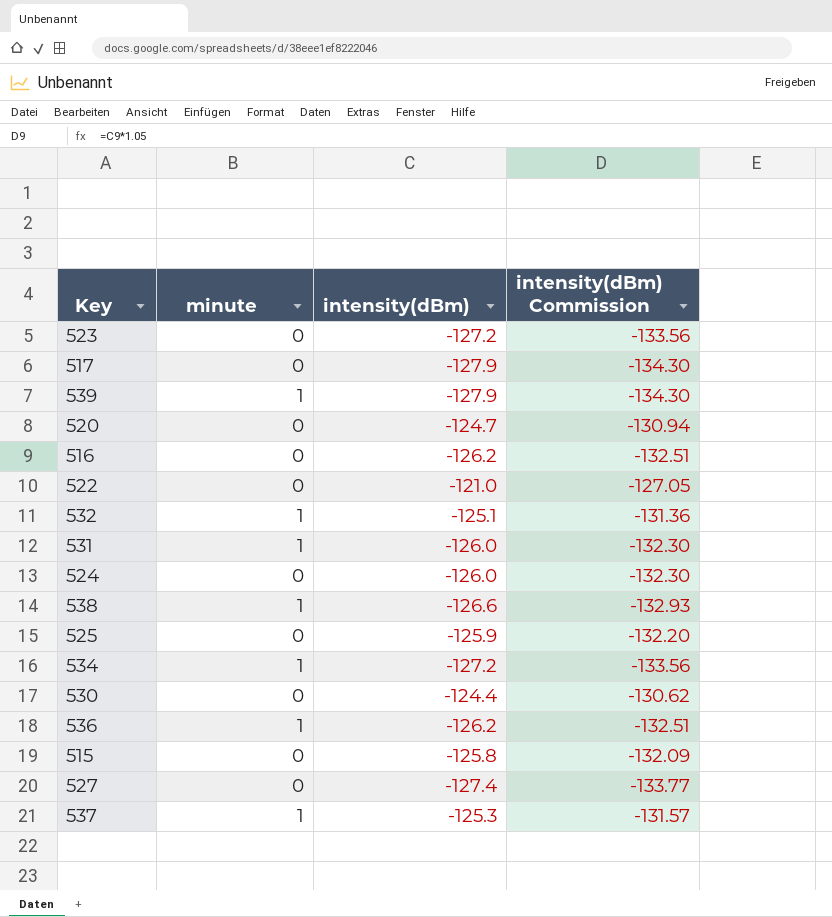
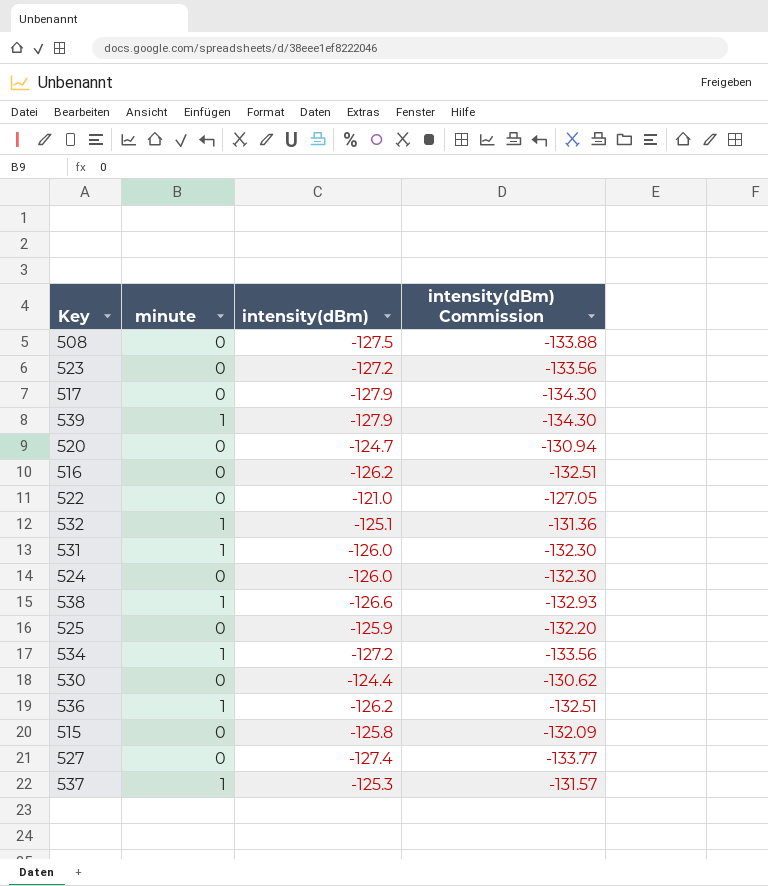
row 508: none -> 0 | -127.5 | -133.88

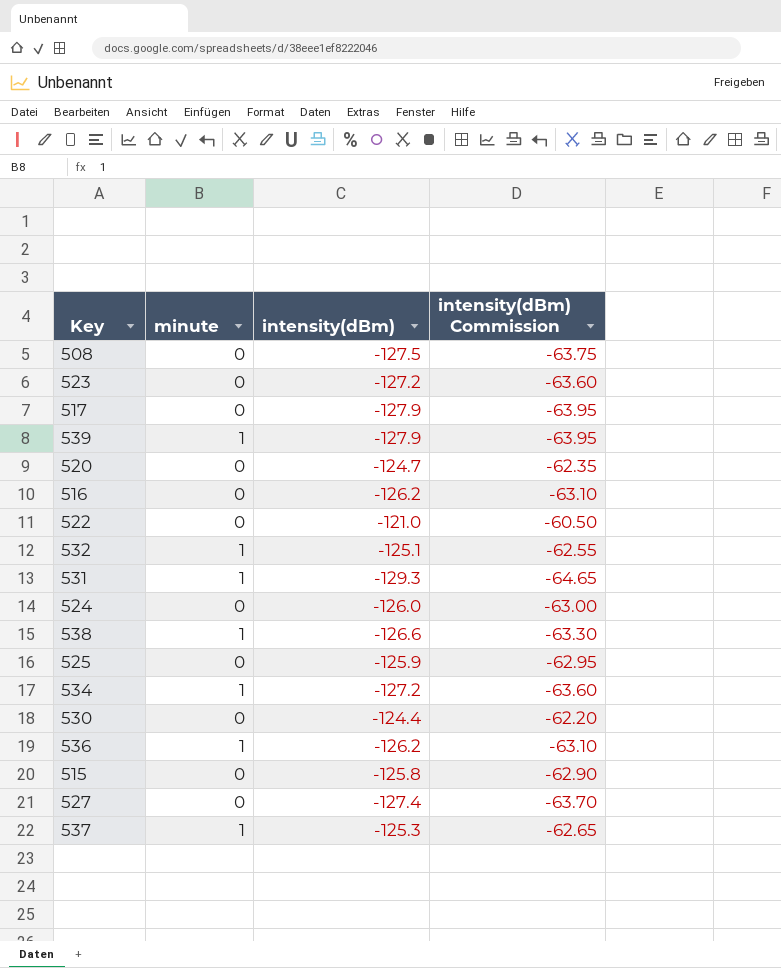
column intensity(dBm) Commission | formula: [intensity(dBm)] * 1.05 -> [intensity(dBm)] * 0.5
531 | intensity(dBm): -126.0 -> -129.3

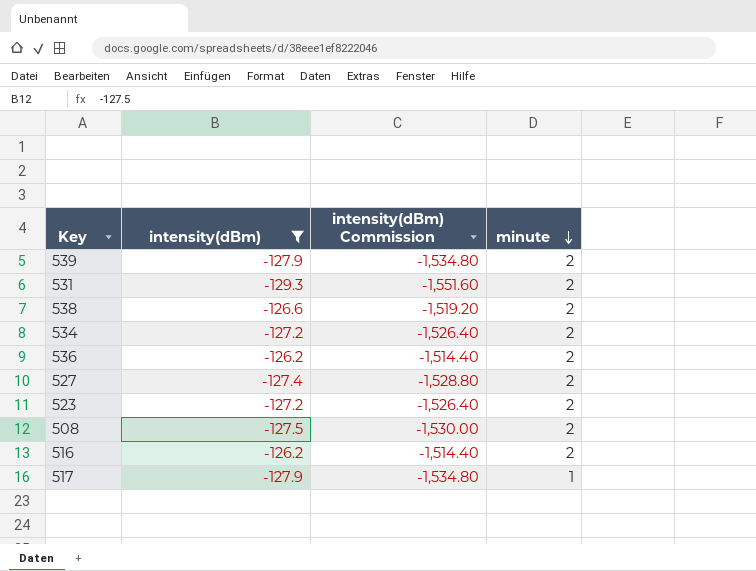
filter: none -> intensity(dBm) <= -126.2
row order: none -> minute descending
column intensity(dBm) Commission | formula: [intensity(dBm)] * 0.5 -> [intensity(dBm)] * 12
column minute | position: 2 -> 4
539 | minute: 1 -> 2
531 | minute: 1 -> 2
538 | minute: 1 -> 2
534 | minute: 1 -> 2
536 | minute: 1 -> 2
527 | minute: 0 -> 2
523 | minute: 0 -> 2
508 | minute: 0 -> 2
516 | minute: 0 -> 2
517 | minute: 0 -> 1

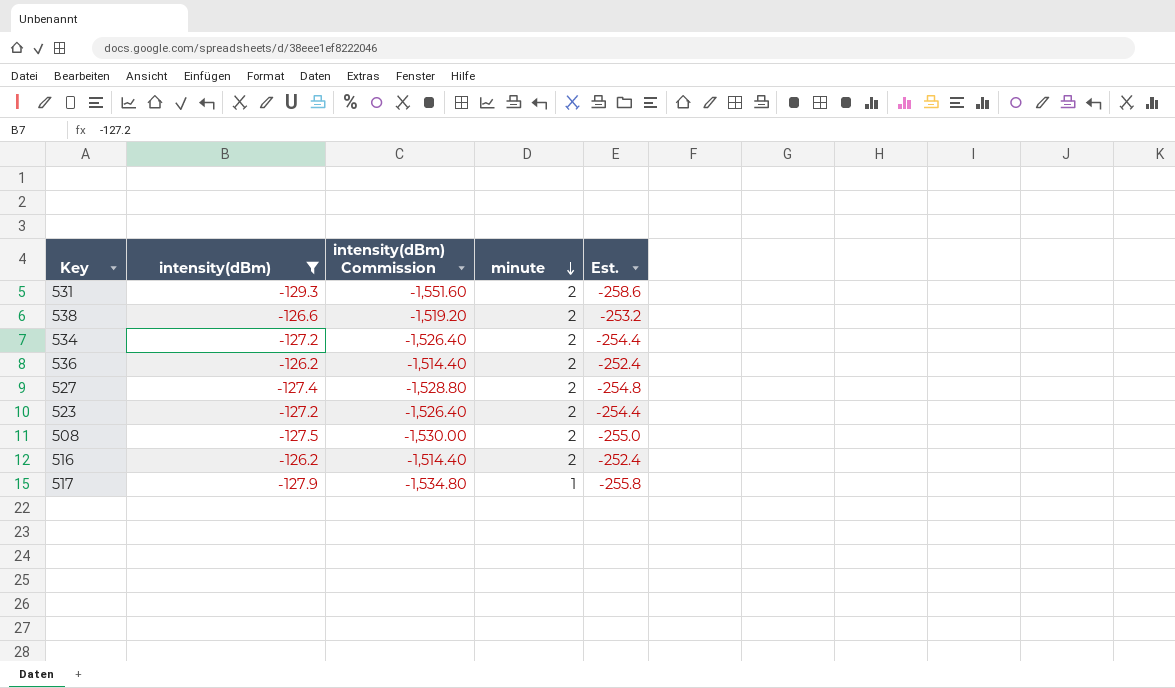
column Est. | formula: none -> [intensity(dBm)] * 2
row 539: -127.9 | -1,534.80 | 2 -> none

